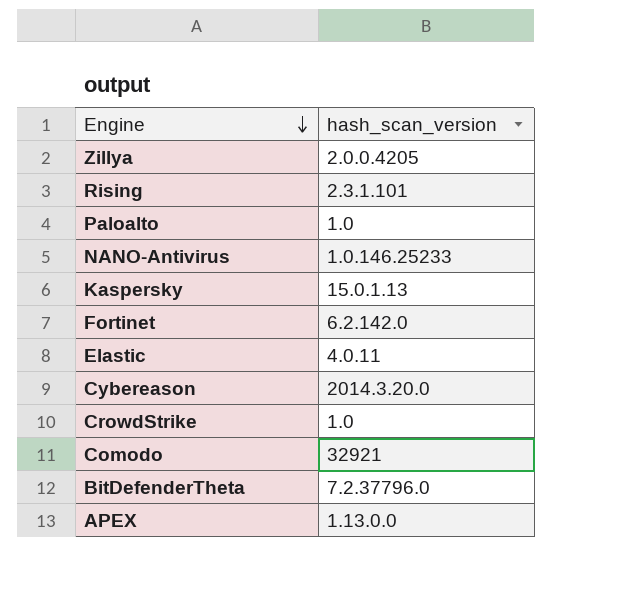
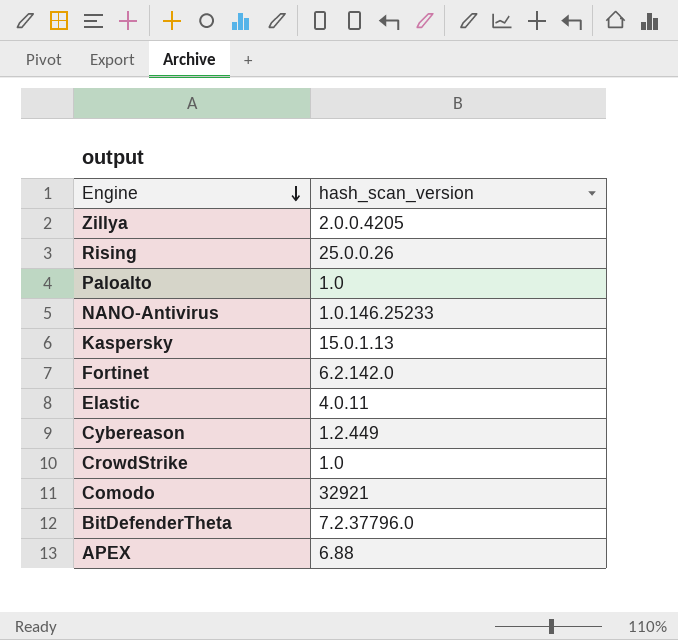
Rising | hash_scan_version: 2.3.1.101 -> 25.0.0.26
Cybereason | hash_scan_version: 2014.3.20.0 -> 1.2.449
APEX | hash_scan_version: 1.13.0.0 -> 6.88

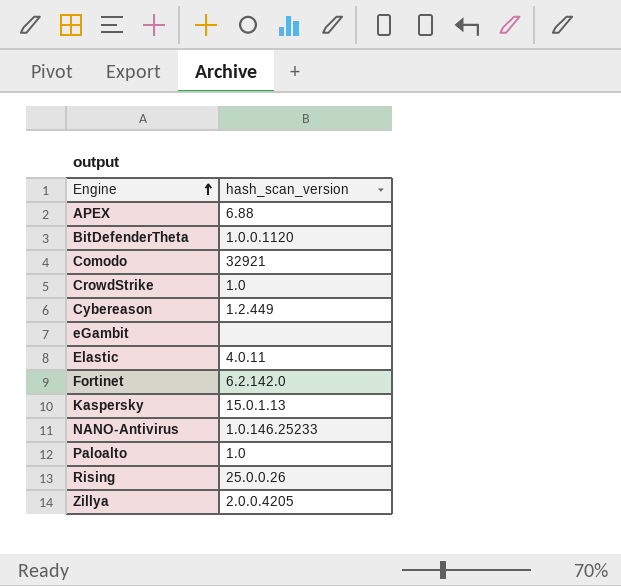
row order: Engine descending -> Engine ascending
BitDefenderTheta | hash_scan_version: 7.2.37796.0 -> 1.0.0.1120
row eGambit: none -> none

